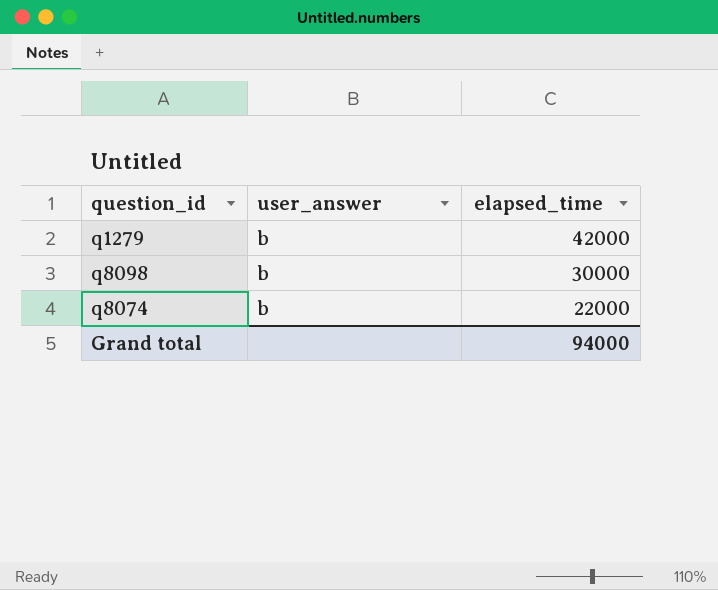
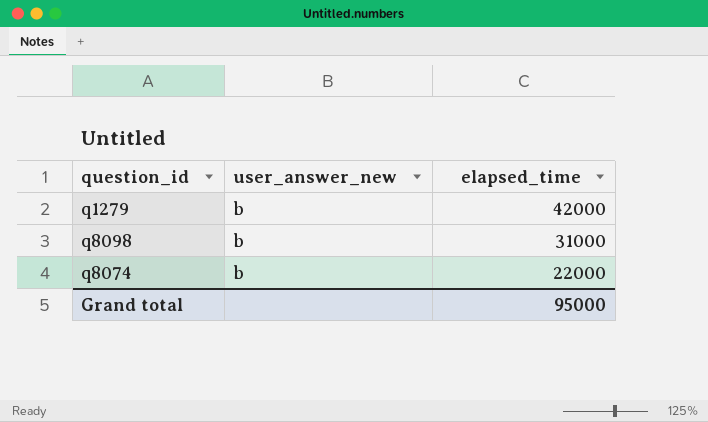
column name: user_answer -> user_answer_new
q8098 | elapsed_time: 30000 -> 31000
Grand total | elapsed_time: 94000 -> 95000

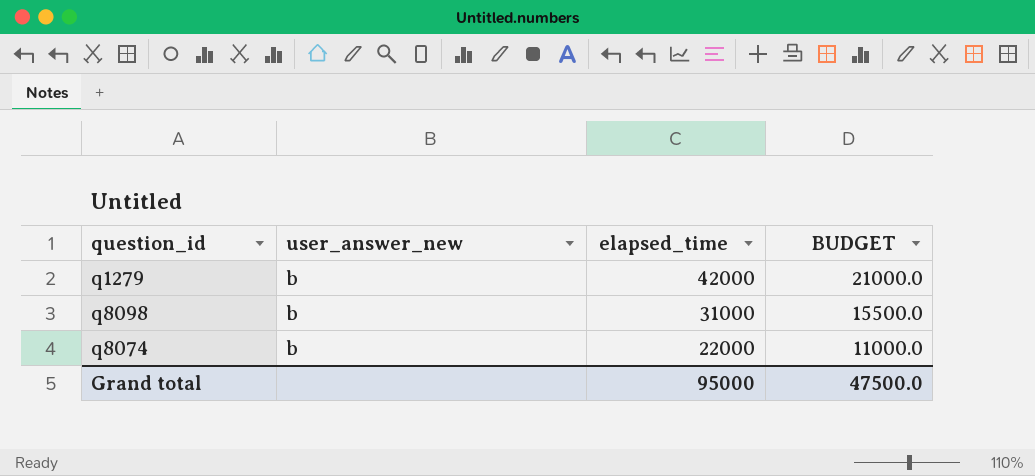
column BUDGET | formula: none -> [elapsed_time] * 0.5

